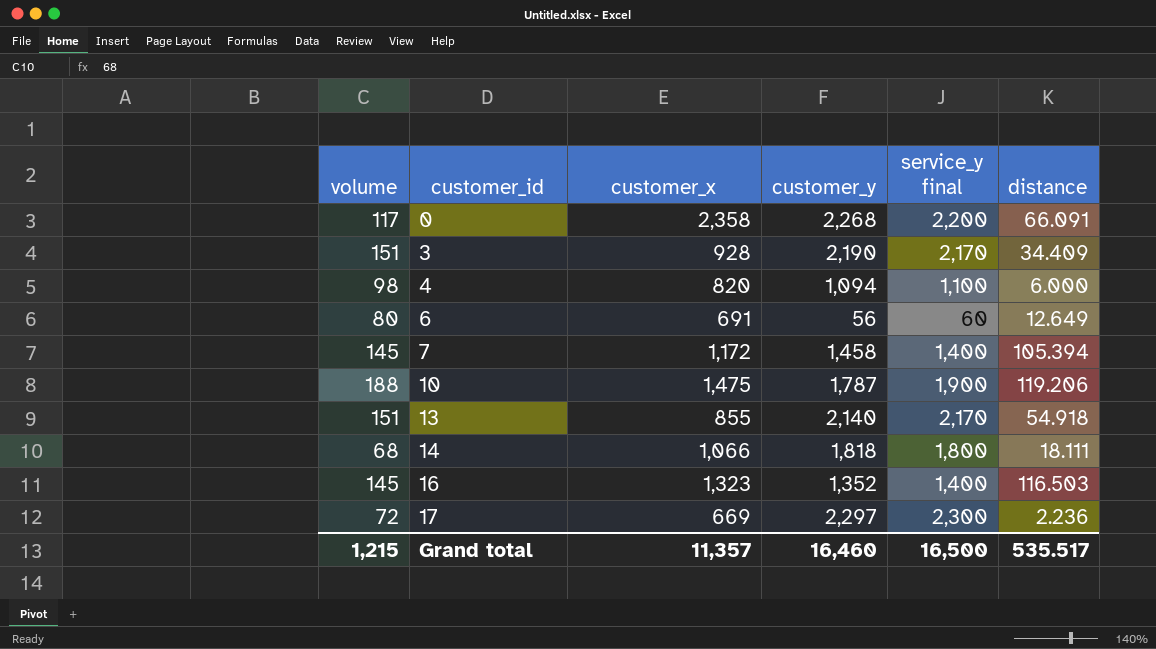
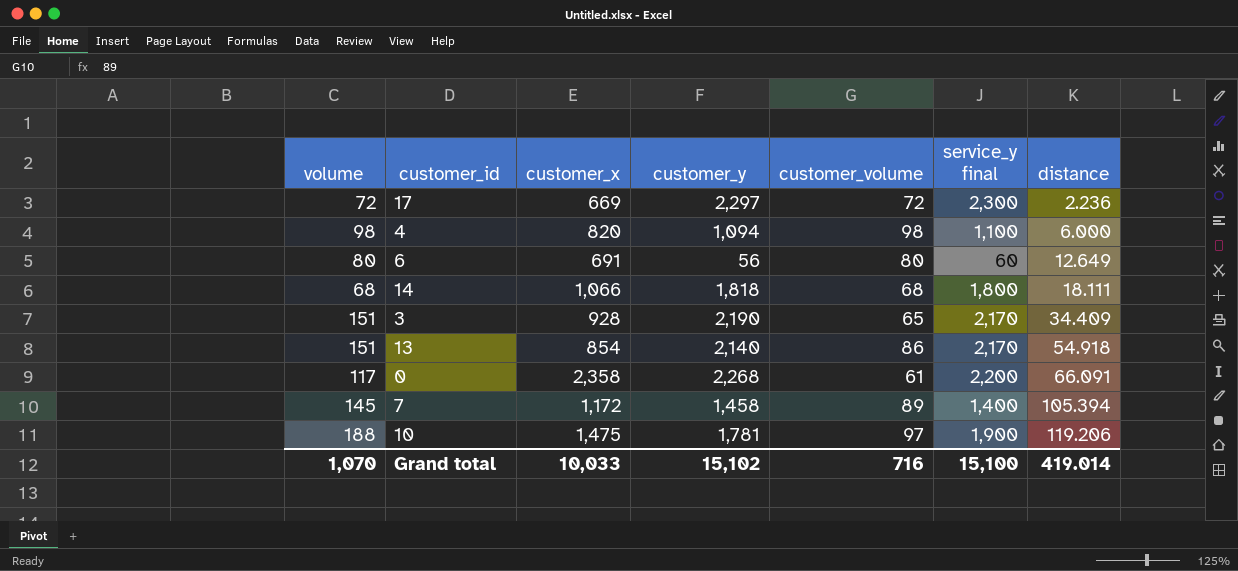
row order: customer_id ascending -> distance ascending
column customer_volume | position: none -> 5
row 16: 145 | 1,323 | 1,352 | 1,400 | 116.503 -> none
13 | customer_x: 855 -> 854
10 | customer_y: 1,787 -> 1,781
Grand total | volume: 1,215 -> 1,070
Grand total | customer_x: 11,357 -> 10,033
Grand total | customer_y: 16,460 -> 15,102
Grand total | service_y final: 16,500 -> 15,100
Grand total | distance: 535.517 -> 419.014

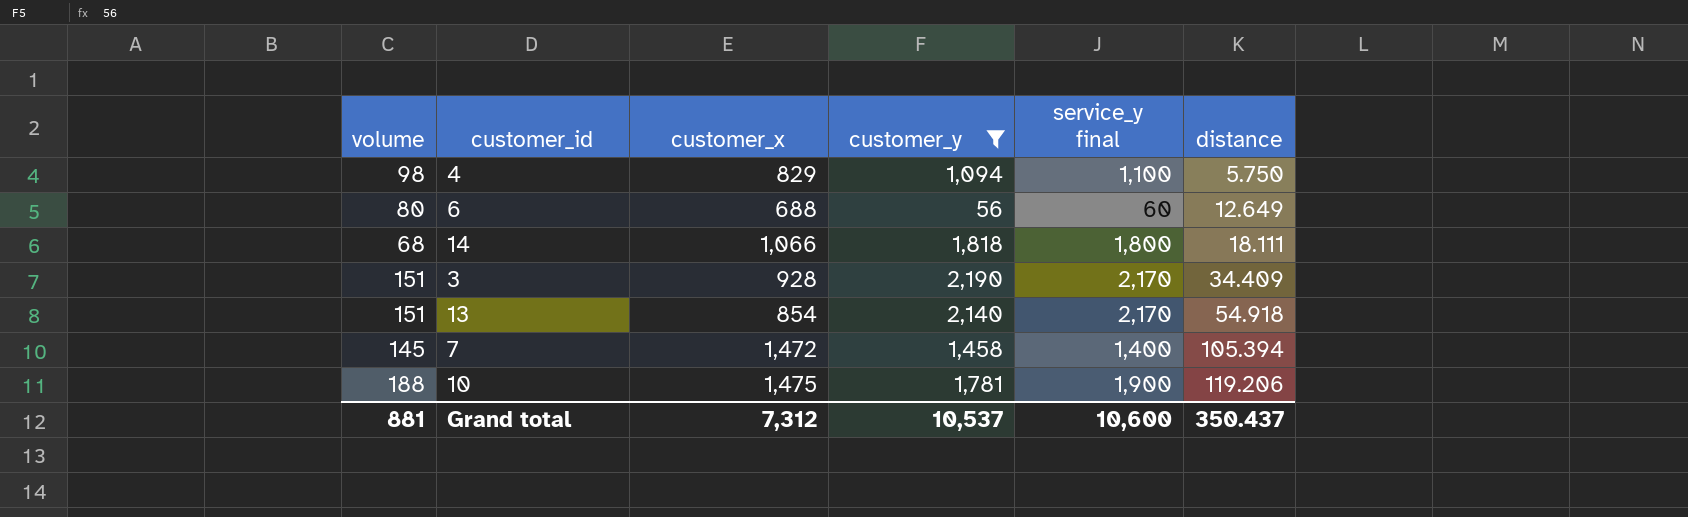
filter: none -> customer_y <= 2,190
column customer_volume | position: 5 -> none
4 | customer_x: 820 -> 829
4 | distance: 6.000 -> 5.750
6 | customer_x: 691 -> 688
7 | customer_x: 1,172 -> 1,472
Grand total | volume: 1,070 -> 881
Grand total | customer_x: 10,033 -> 7,312
Grand total | customer_y: 15,102 -> 10,537
Grand total | service_y final: 15,100 -> 10,600
Grand total | distance: 419.014 -> 350.437

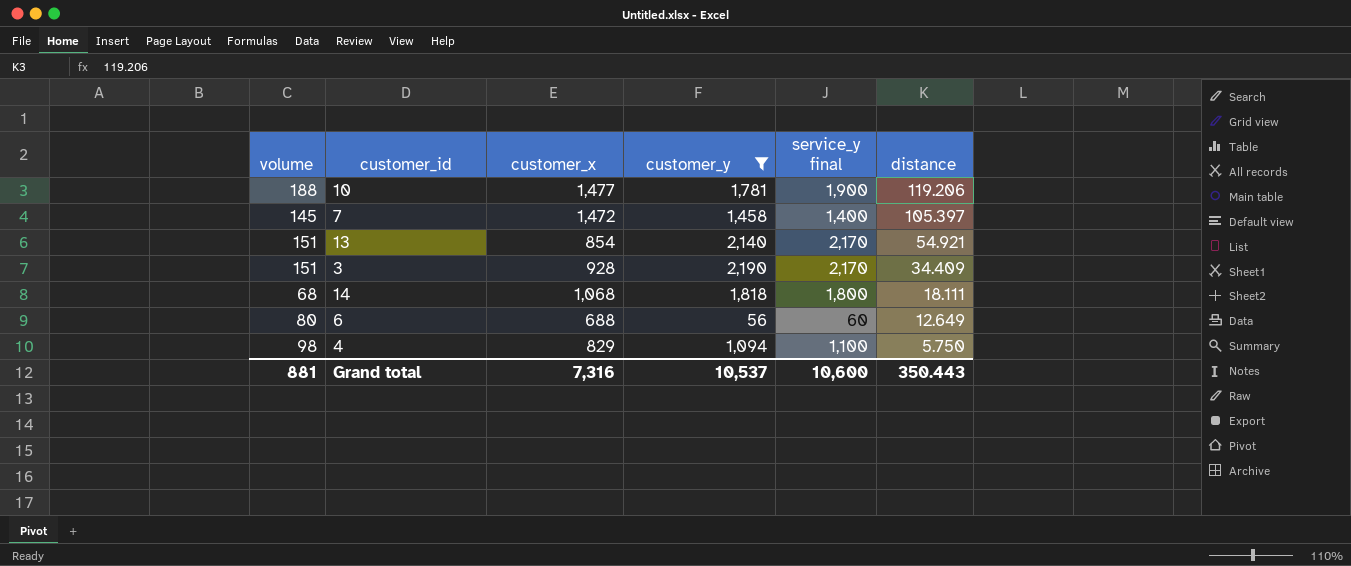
row order: distance ascending -> distance descending
10 | customer_x: 1,475 -> 1,477
7 | distance: 105.394 -> 105.397
13 | distance: 54.918 -> 54.921
14 | customer_x: 1,066 -> 1,068
Grand total | customer_x: 7,312 -> 7,316
Grand total | distance: 350.437 -> 350.443

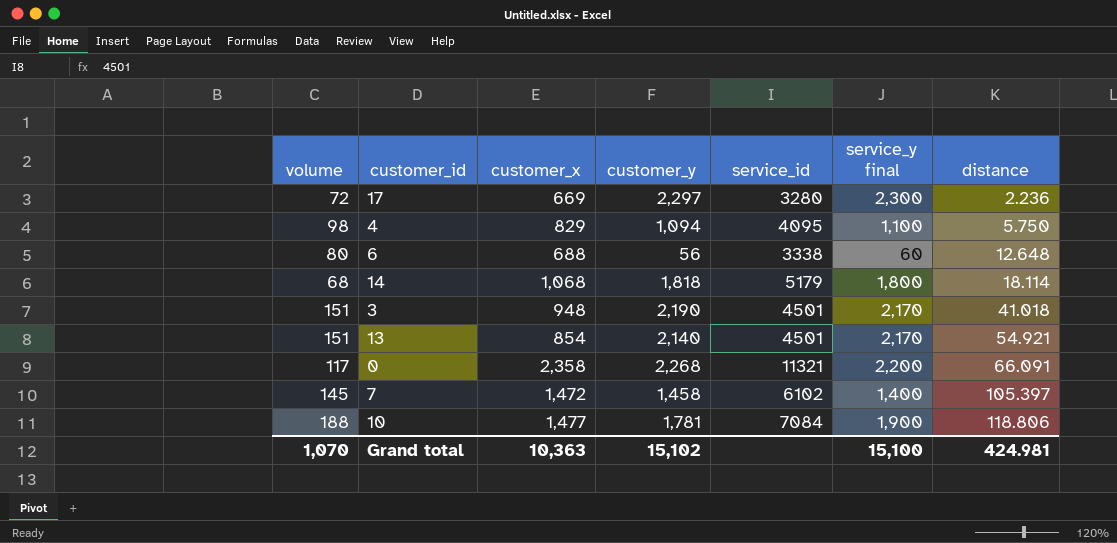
filter: customer_y <= 2,190 -> none
row order: distance descending -> distance ascending
column service_id | position: none -> 5
6 | distance: 12.649 -> 12.648
14 | distance: 18.111 -> 18.114
3 | customer_x: 928 -> 948
3 | distance: 34.409 -> 41.018
10 | distance: 119.206 -> 118.806
Grand total | volume: 881 -> 1,070
Grand total | customer_x: 7,316 -> 10,363
Grand total | customer_y: 10,537 -> 15,102
Grand total | service_y final: 10,600 -> 15,100
Grand total | distance: 350.443 -> 424.981

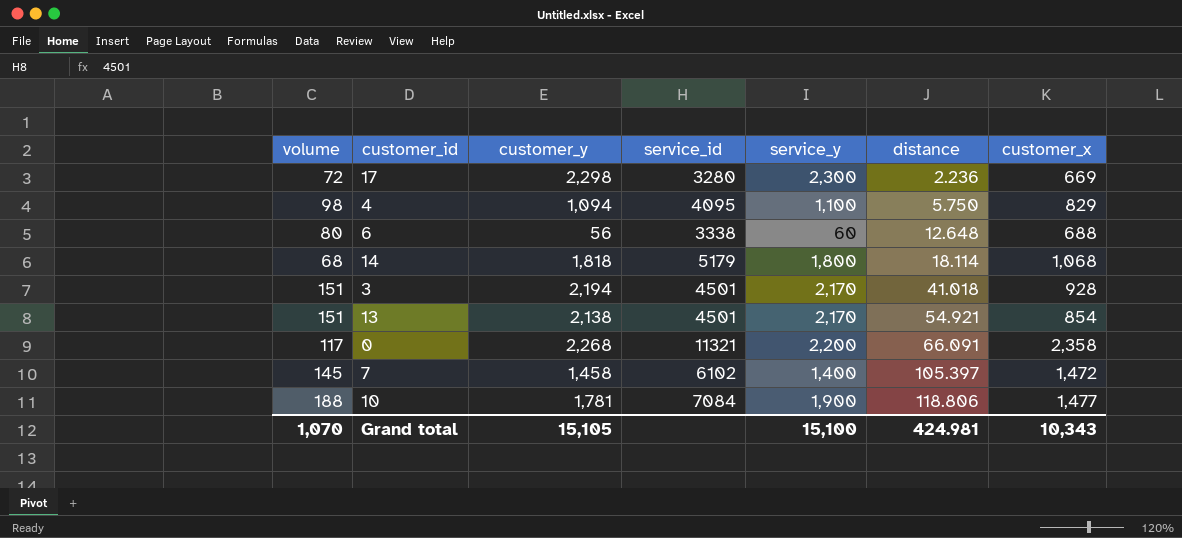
column name: service_y final -> service_y
column customer_x | position: 3 -> 7
17 | customer_y: 2,297 -> 2,298
3 | customer_y: 2,190 -> 2,194
3 | customer_x: 948 -> 928
13 | customer_y: 2,140 -> 2,138
Grand total | customer_y: 15,102 -> 15,105
Grand total | customer_x: 10,363 -> 10,343

